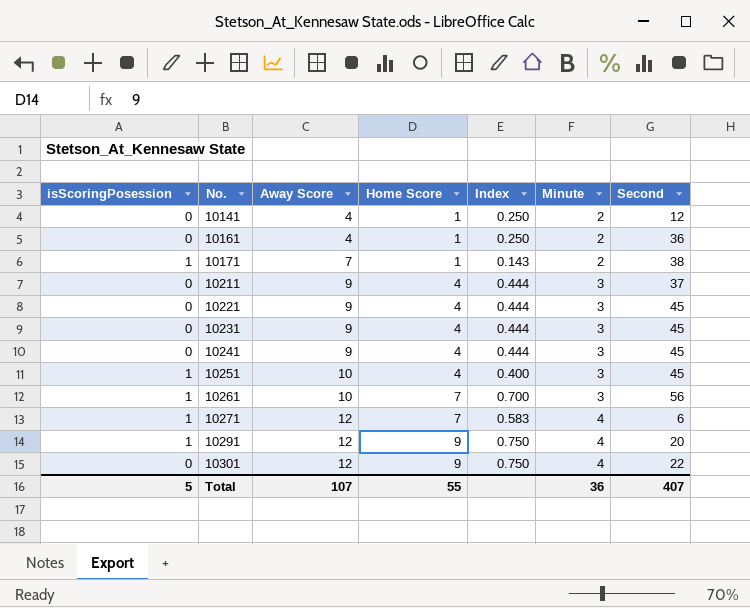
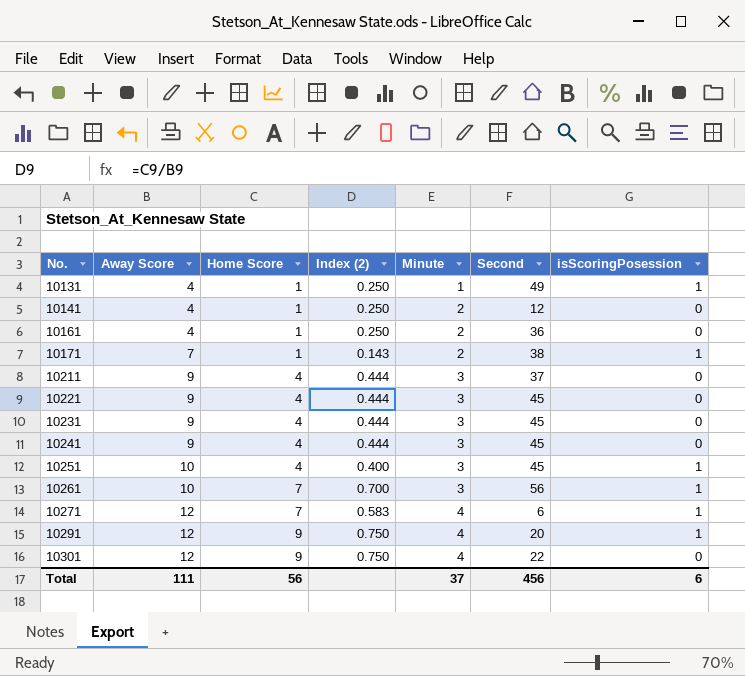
column name: Index -> Index (2)
column isScoringPosession | position: 1 -> 7
row 10131: none -> 4 | 1 | 0.250 | 1 | 49 | 1
Total | Away Score: 107 -> 111
Total | Home Score: 55 -> 56
Total | Minute: 36 -> 37
Total | Second: 407 -> 456
Total | isScoringPosession: 5 -> 6

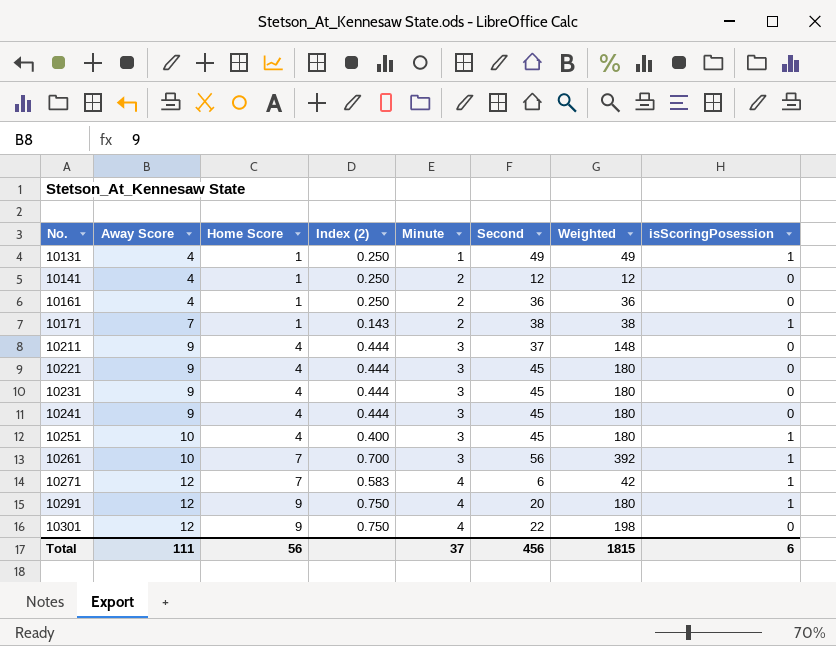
column Weighted | formula: none -> [Home Score] * [Second]

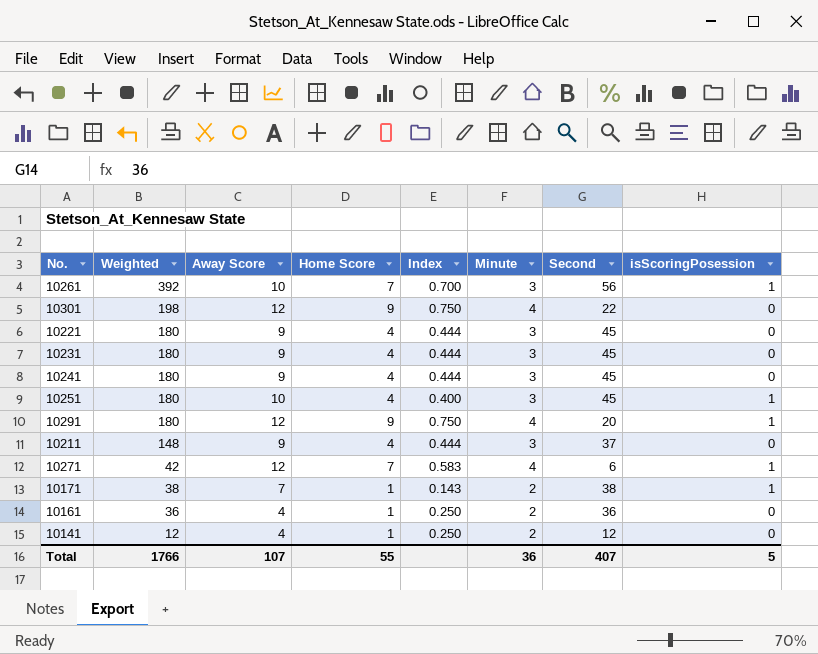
row order: No. ascending -> Weighted descending
column Weighted | position: 7 -> 2
column name: Index (2) -> Index
row 10131: 4 | 1 | 0.250 | 1 | 49 | 49 | 1 -> none
Total | Weighted: 1815 -> 1766
Total | Away Score: 111 -> 107
Total | Home Score: 56 -> 55
Total | Minute: 37 -> 36
Total | Second: 456 -> 407
Total | isScoringPosession: 6 -> 5

